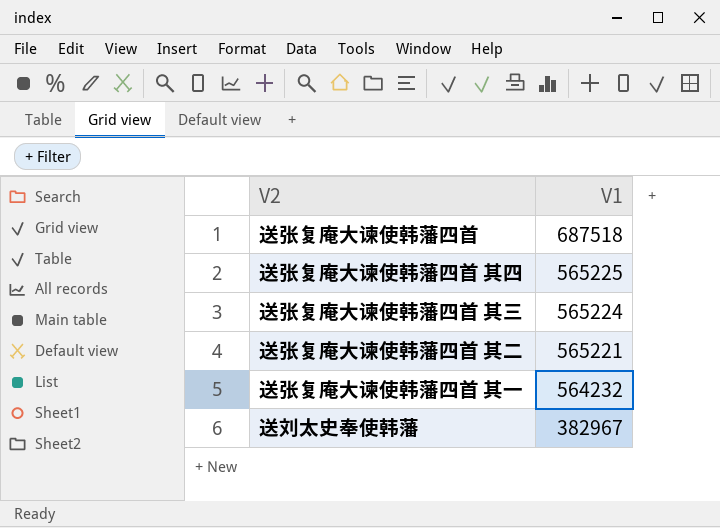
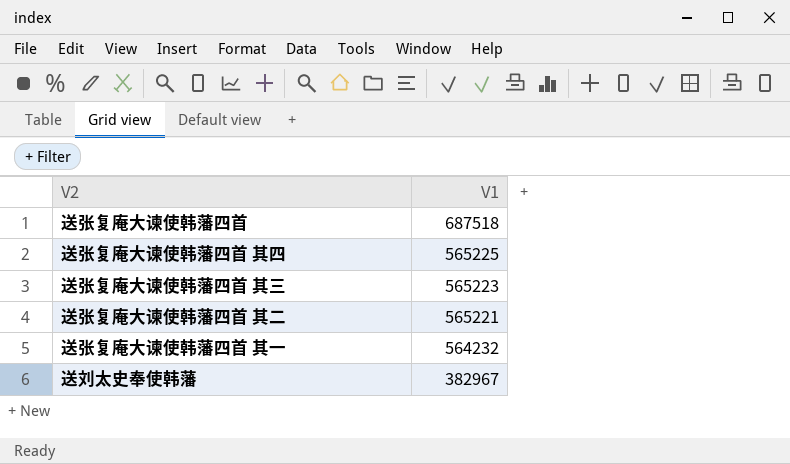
送张复庵大谏使韩藩四首 其三 | V1: 565224 -> 565223

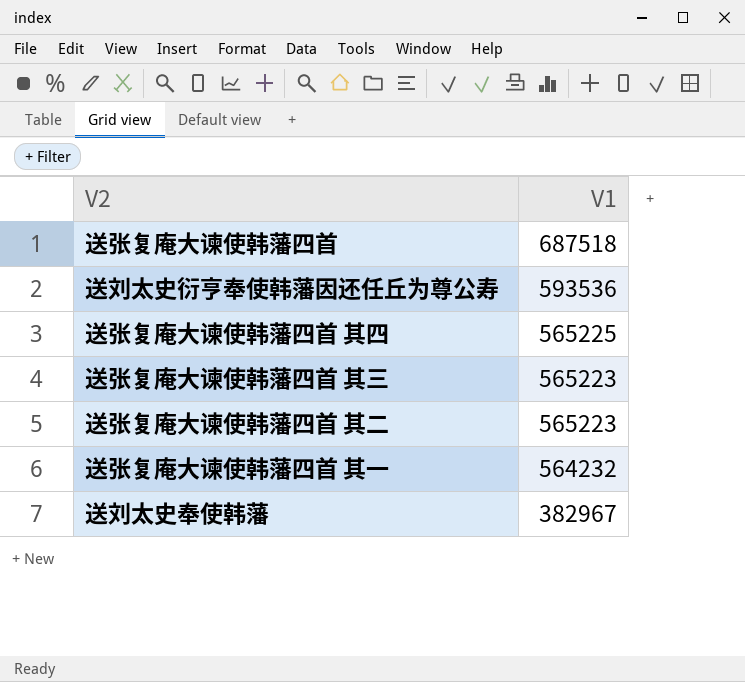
row 送刘太史衍亨奉使韩藩因还任丘为尊公寿: none -> 593536
送张复庵大谏使韩藩四首 其二 | V1: 565221 -> 565223

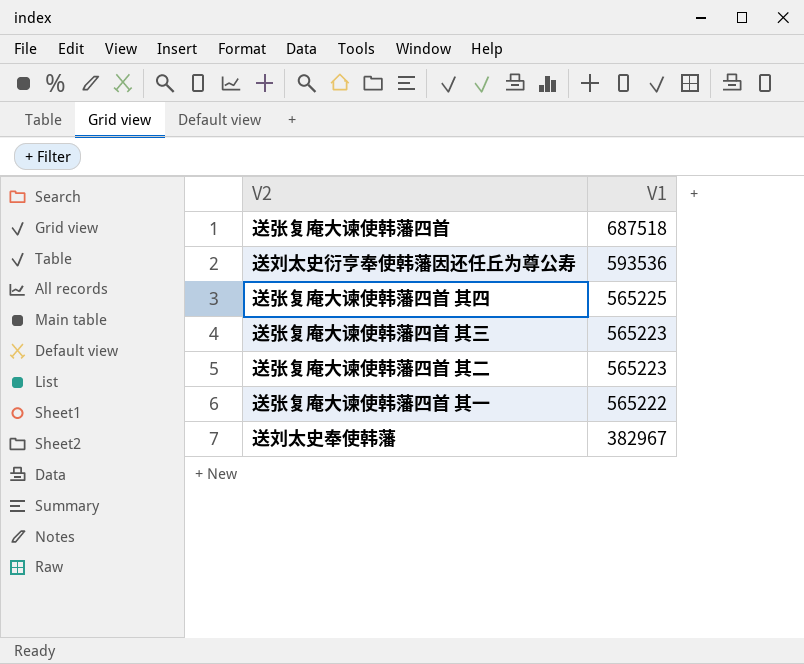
送张复庵大谏使韩藩四首 其一 | V1: 564232 -> 565222

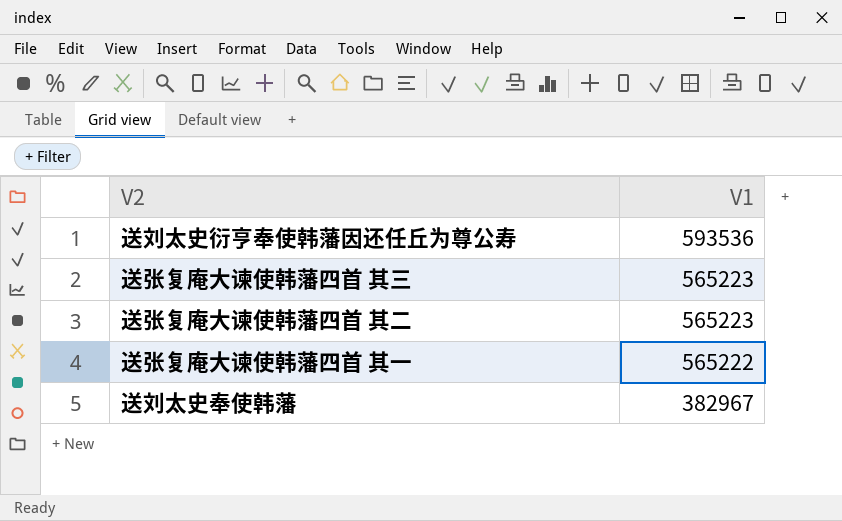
row 送张复庵大谏使韩藩四首: 687518 -> none
row 送张复庵大谏使韩藩四首 其四: 565225 -> none

